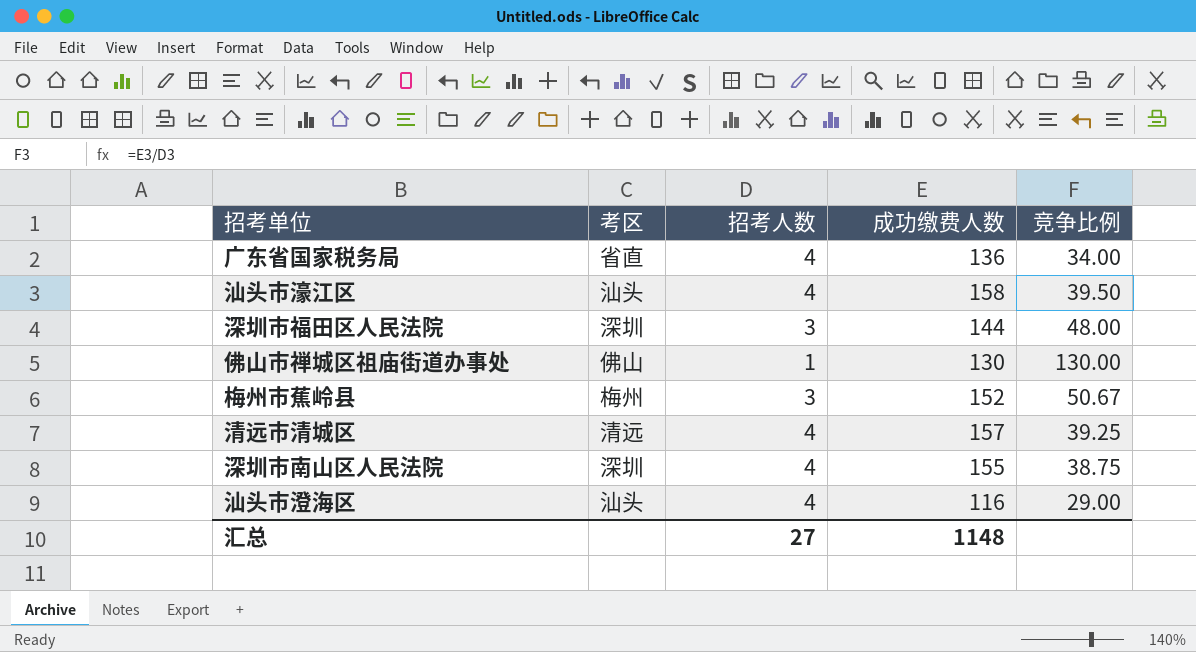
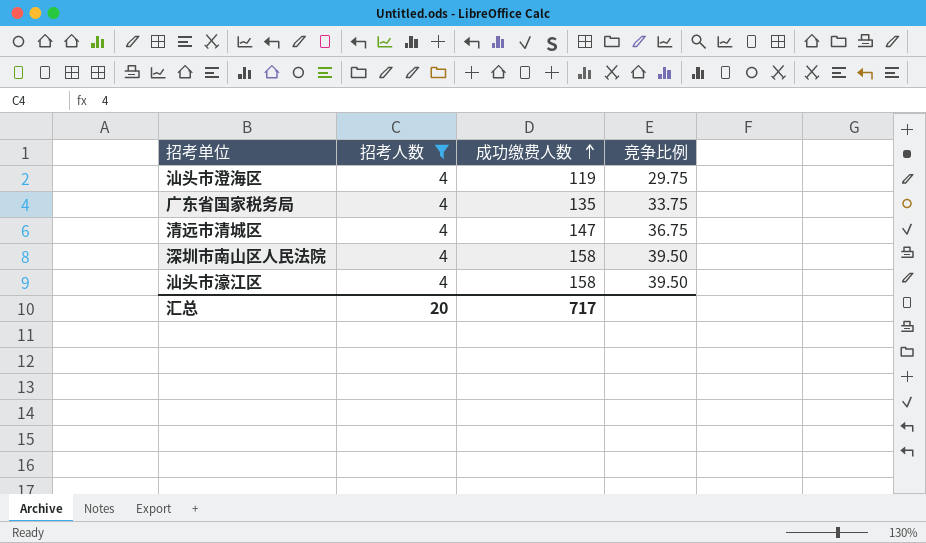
filter: none -> 招考人数 = 4
row order: none -> 成功缴费人数 ascending
column 考区 | position: 2 -> none
汕头市澄海区 | 成功缴费人数: 116 -> 119
汕头市澄海区 | 竞争比例: 29.00 -> 29.75
广东省国家税务局 | 成功缴费人数: 136 -> 135
广东省国家税务局 | 竞争比例: 34.00 -> 33.75
清远市清城区 | 成功缴费人数: 157 -> 147
清远市清城区 | 竞争比例: 39.25 -> 36.75
深圳市南山区人民法院 | 成功缴费人数: 155 -> 158
深圳市南山区人民法院 | 竞争比例: 38.75 -> 39.50
汇总 | 招考人数: 27 -> 20
汇总 | 成功缴费人数: 1148 -> 717

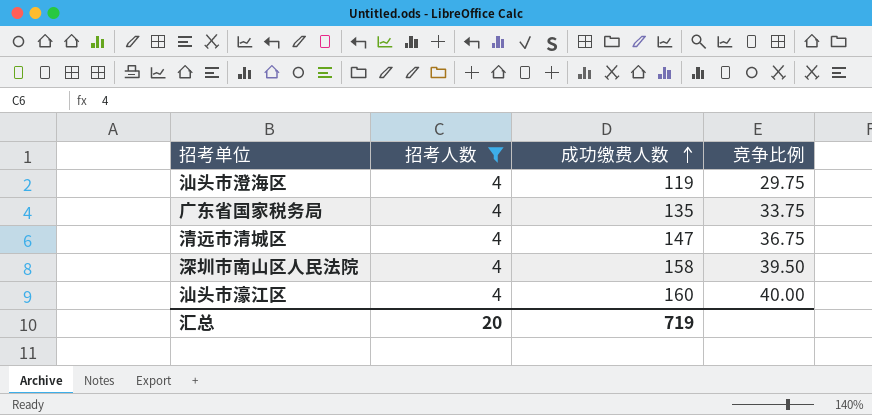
汕头市濠江区 | 成功缴费人数: 158 -> 160
汕头市濠江区 | 竞争比例: 39.50 -> 40.00
汇总 | 成功缴费人数: 717 -> 719

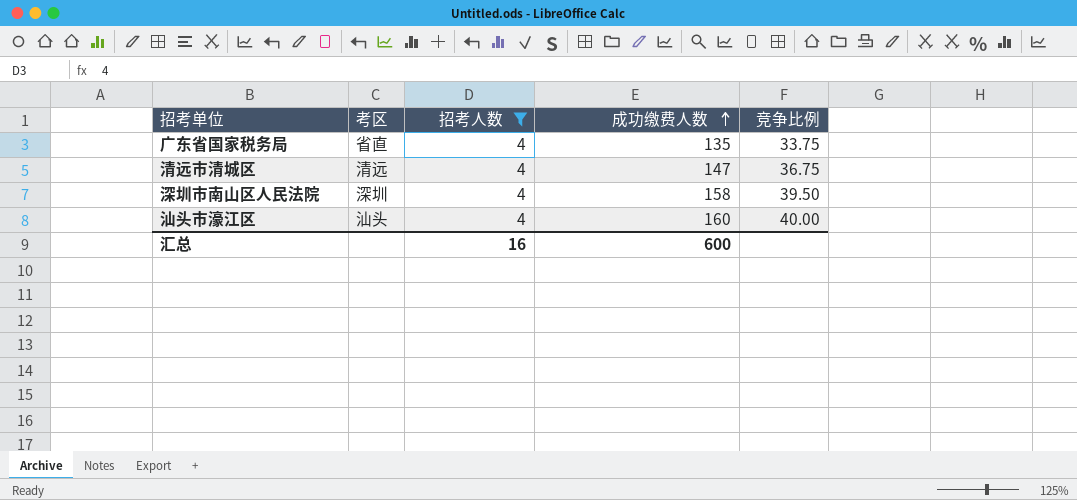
column 考区 | position: none -> 2
row 汕头市澄海区: 4 | 119 | 29.75 -> none
汇总 | 招考人数: 20 -> 16
汇总 | 成功缴费人数: 719 -> 600

